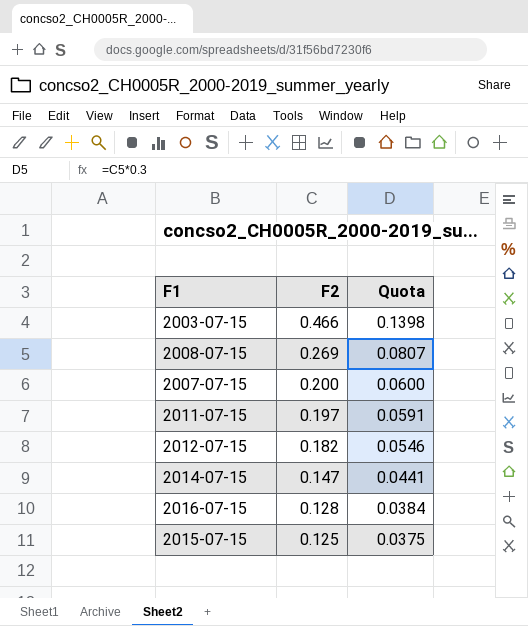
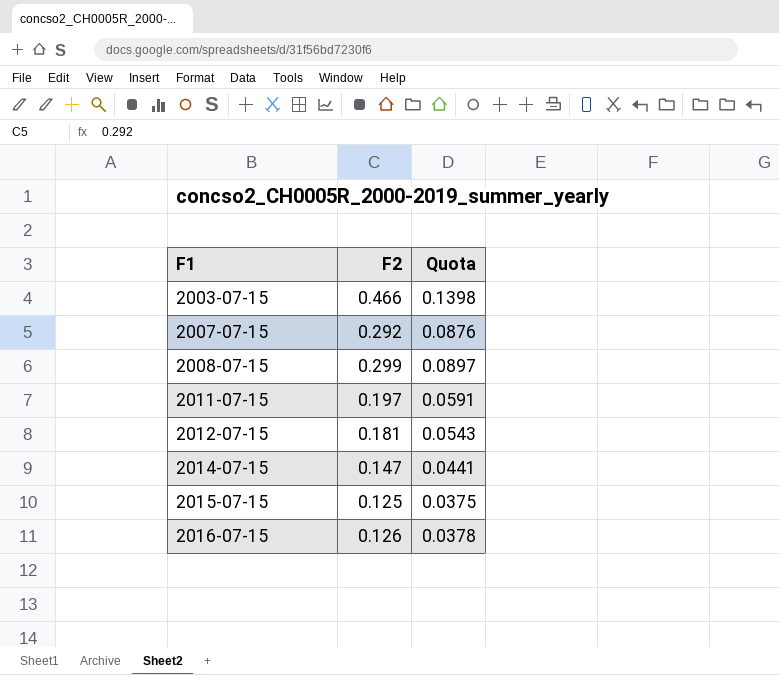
row order: F2 descending -> F1 ascending
2007-07-15 | F2: 0.200 -> 0.292
2007-07-15 | Quota: 0.0600 -> 0.0876
2008-07-15 | F2: 0.269 -> 0.299
2008-07-15 | Quota: 0.0807 -> 0.0897
2012-07-15 | F2: 0.182 -> 0.181
2012-07-15 | Quota: 0.0546 -> 0.0543
2016-07-15 | F2: 0.128 -> 0.126
2016-07-15 | Quota: 0.0384 -> 0.0378

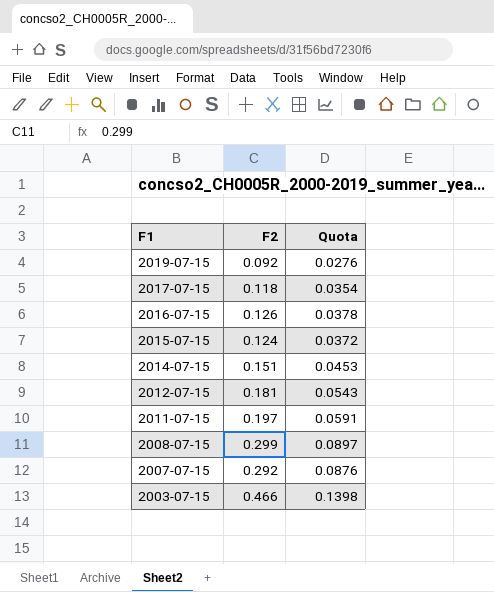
row order: F1 ascending -> F1 descending
row 2019-07-15: none -> 0.092 | 0.0276
row 2017-07-15: none -> 0.118 | 0.0354
2015-07-15 | F2: 0.125 -> 0.124
2015-07-15 | Quota: 0.0375 -> 0.0372
2014-07-15 | F2: 0.147 -> 0.151
2014-07-15 | Quota: 0.0441 -> 0.0453

